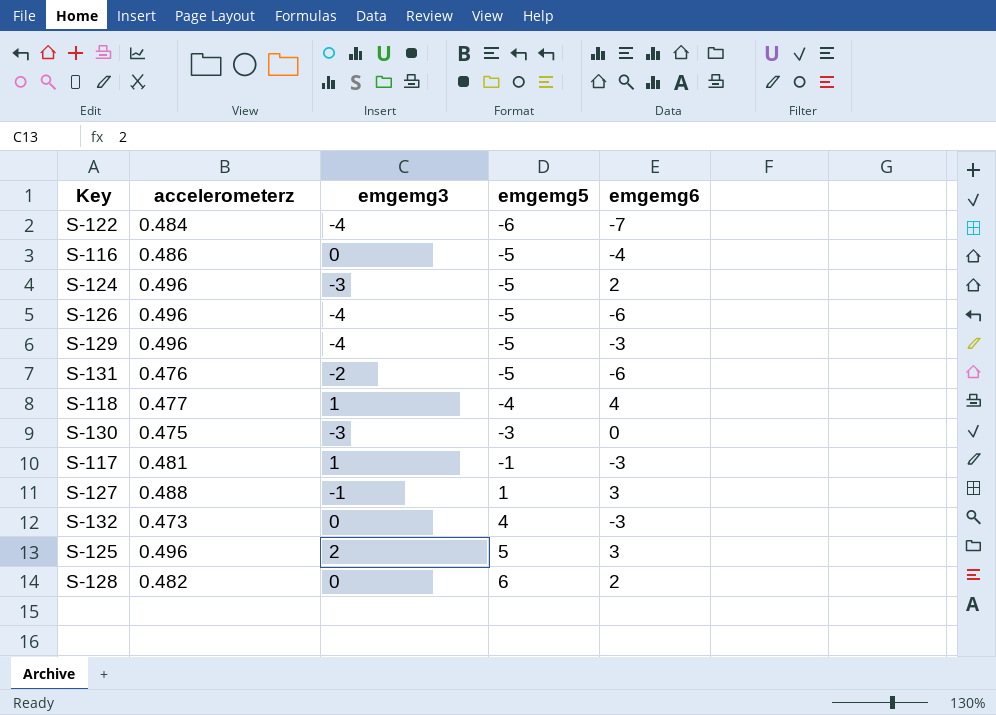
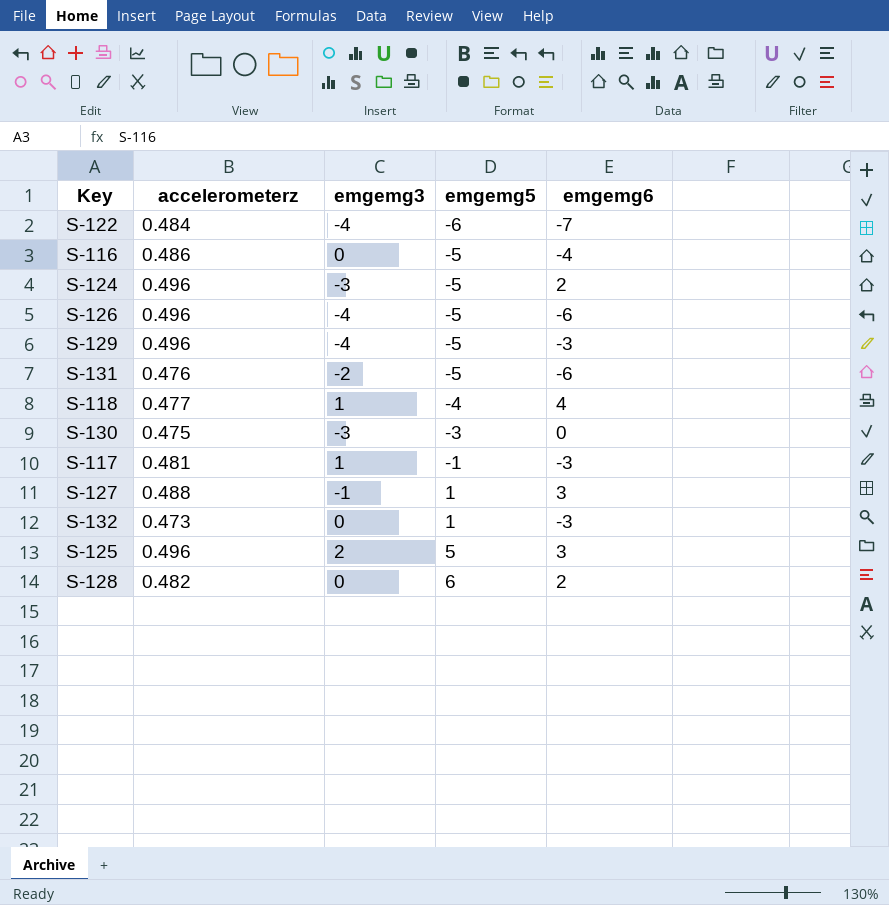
S-132 | emgemg5: 4 -> 1

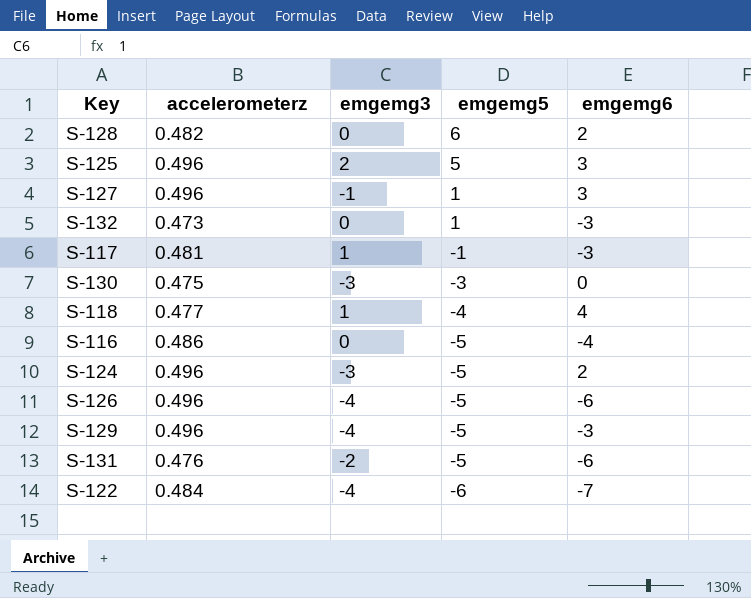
row order: emgemg5 ascending -> emgemg5 descending
S-127 | accelerometerz: 0.488 -> 0.496

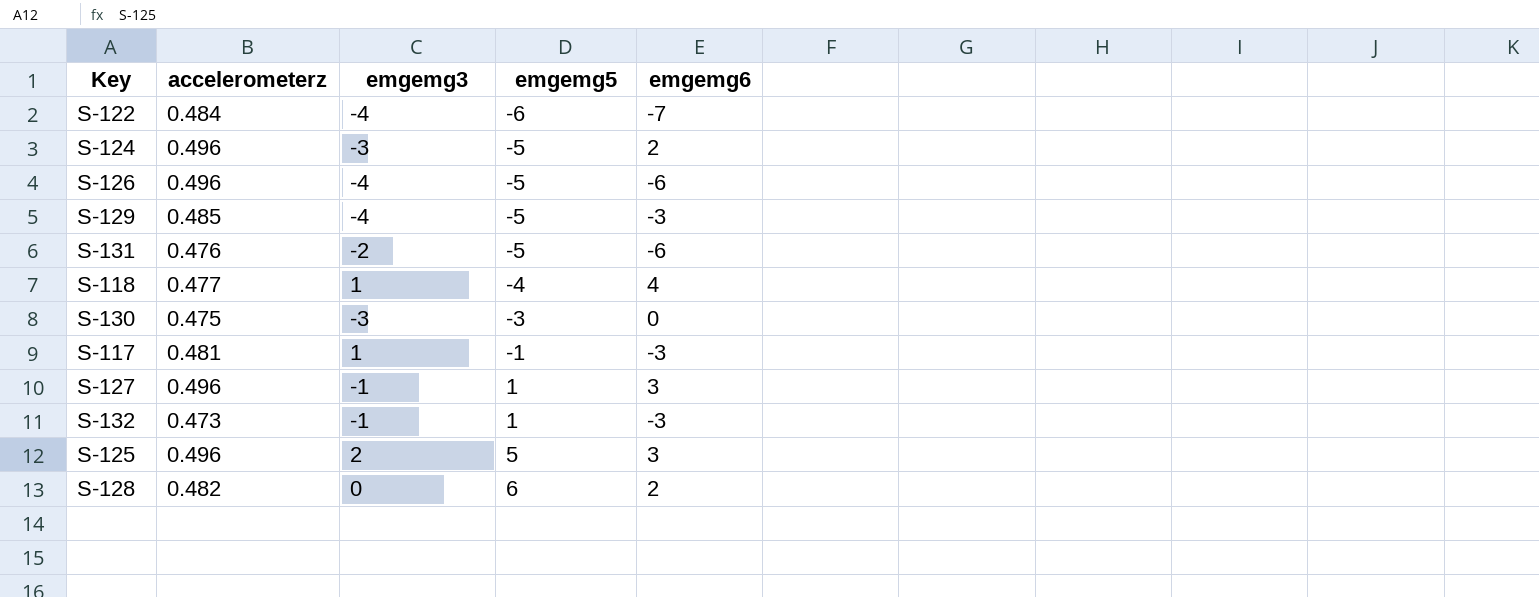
row order: emgemg5 descending -> emgemg5 ascending
row S-116: 0.486 | 0 | -5 | -4 -> none
S-129 | accelerometerz: 0.496 -> 0.485
S-132 | emgemg3: 0 -> -1

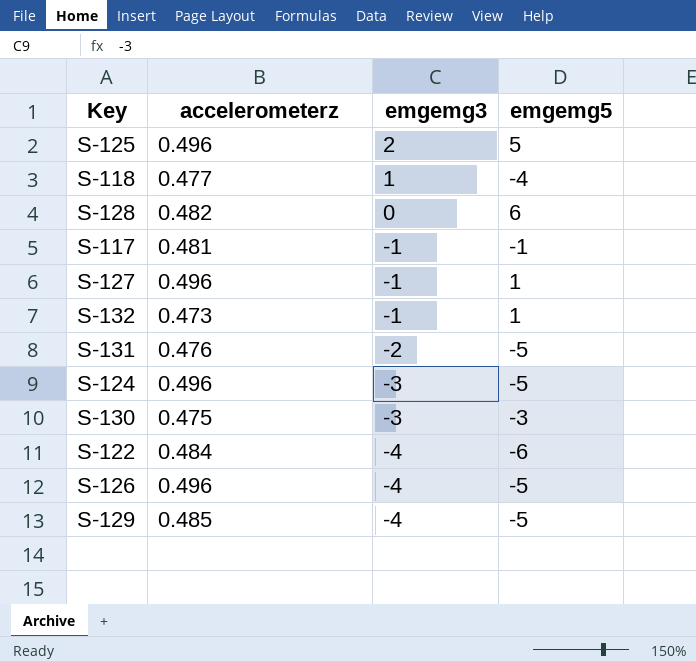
row order: emgemg5 ascending -> emgemg3 descending
column emgemg6 | position: 5 -> none
S-117 | emgemg3: 1 -> -1

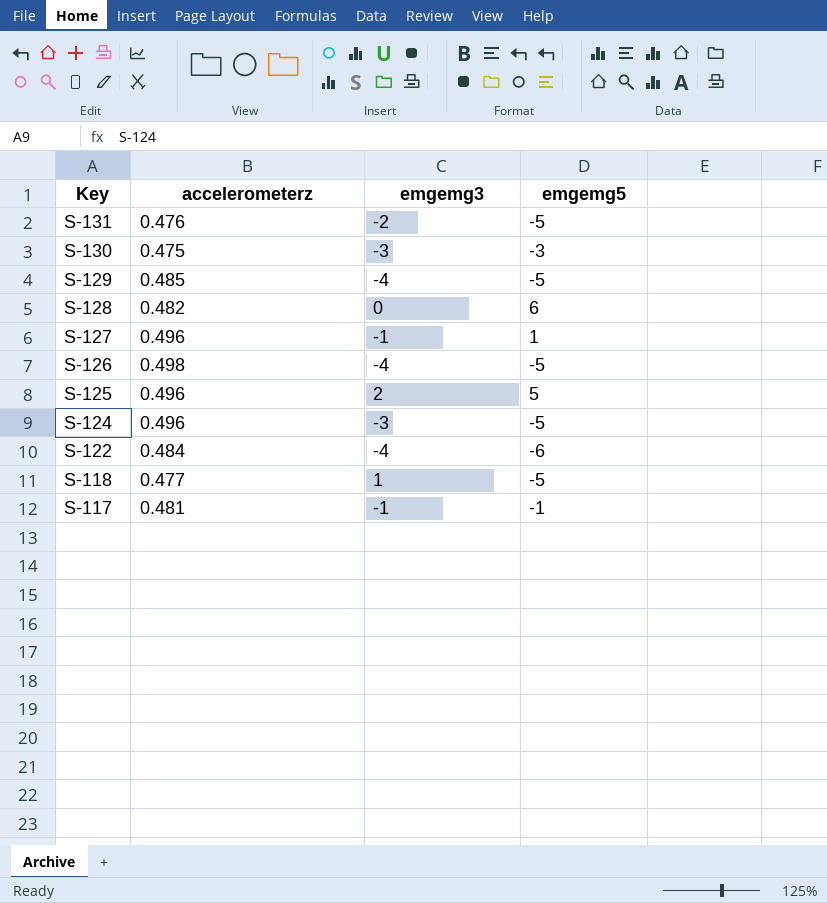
row order: emgemg3 descending -> Key descending
row S-132: 0.473 | -1 | 1 -> none
S-126 | accelerometerz: 0.496 -> 0.498
S-118 | emgemg5: -4 -> -5

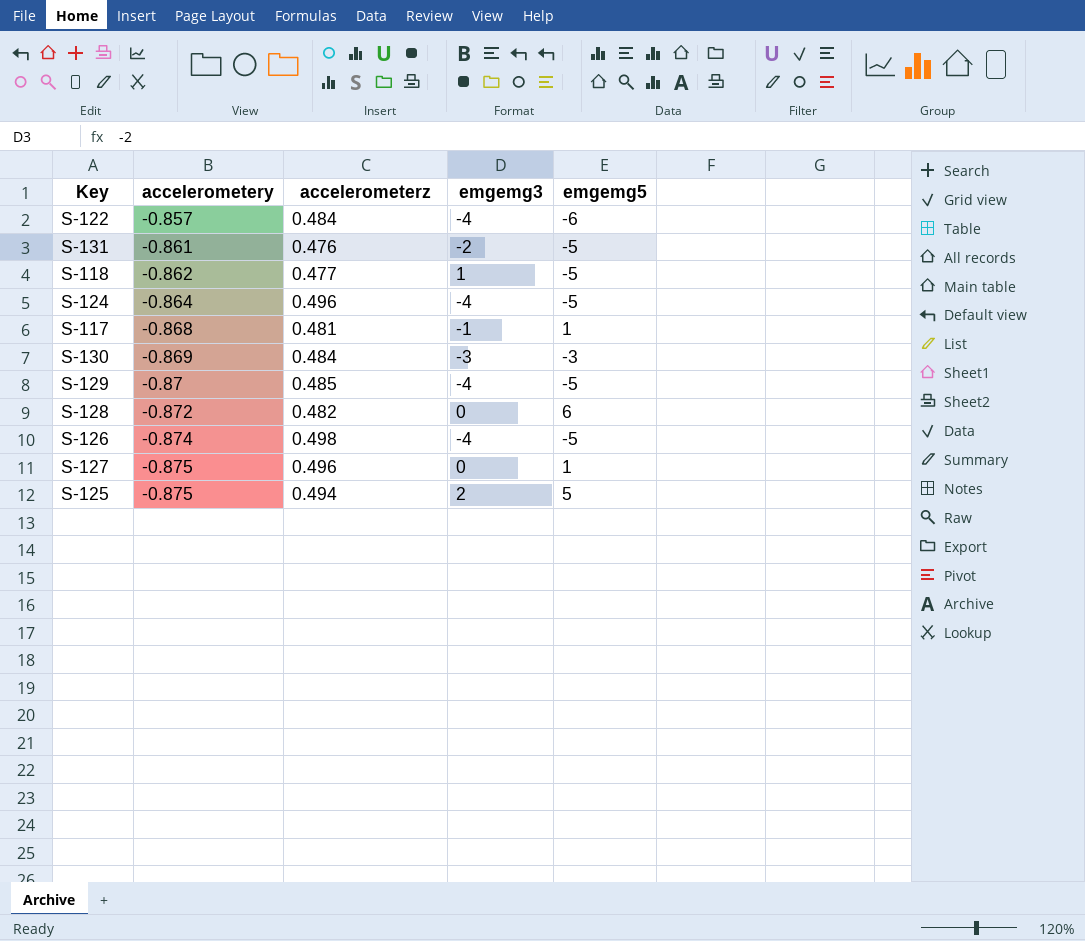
row order: Key descending -> accelerometery descending
column accelerometery | position: none -> 2
S-124 | emgemg3: -3 -> -4
S-117 | emgemg5: -1 -> 1
S-130 | accelerometerz: 0.475 -> 0.484
S-127 | emgemg3: -1 -> 0
S-125 | accelerometerz: 0.496 -> 0.494

